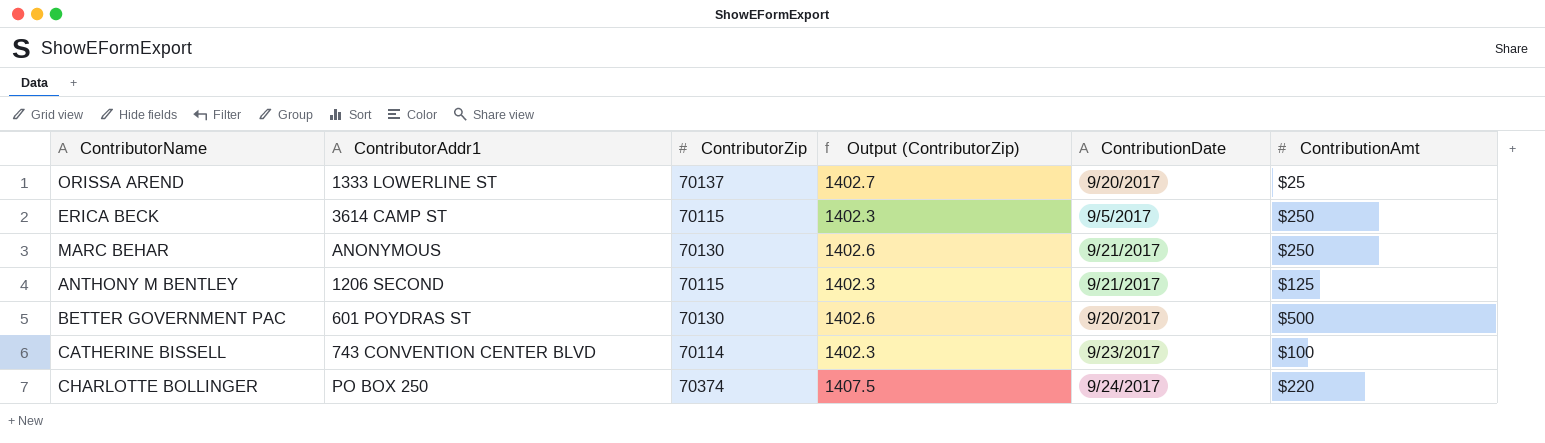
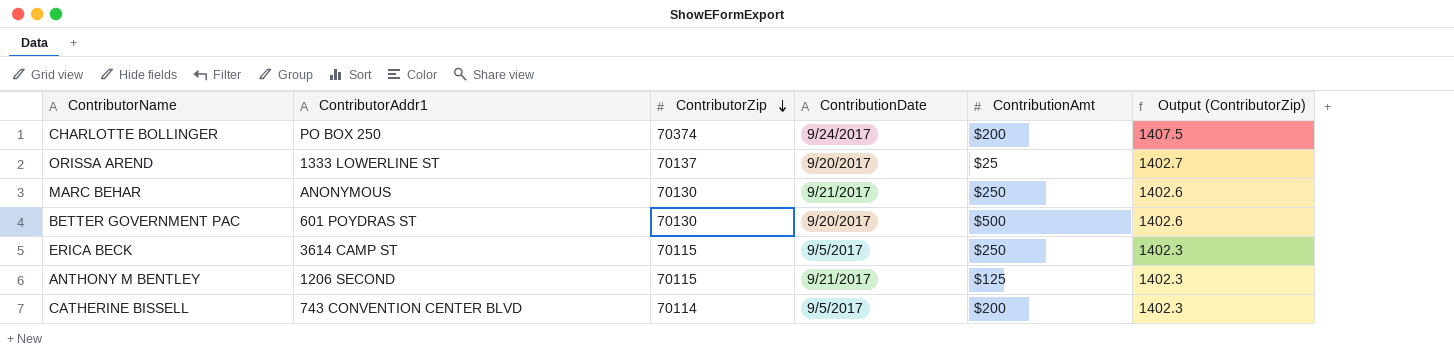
row order: none -> ContributorZip descending
column Output (ContributorZip) | position: 4 -> 6
CHARLOTTE BOLLINGER | ContributionAmt: $220 -> $200
CATHERINE BISSELL | ContributionDate: 9/23/2017 -> 9/5/2017
CATHERINE BISSELL | ContributionAmt: $100 -> $200

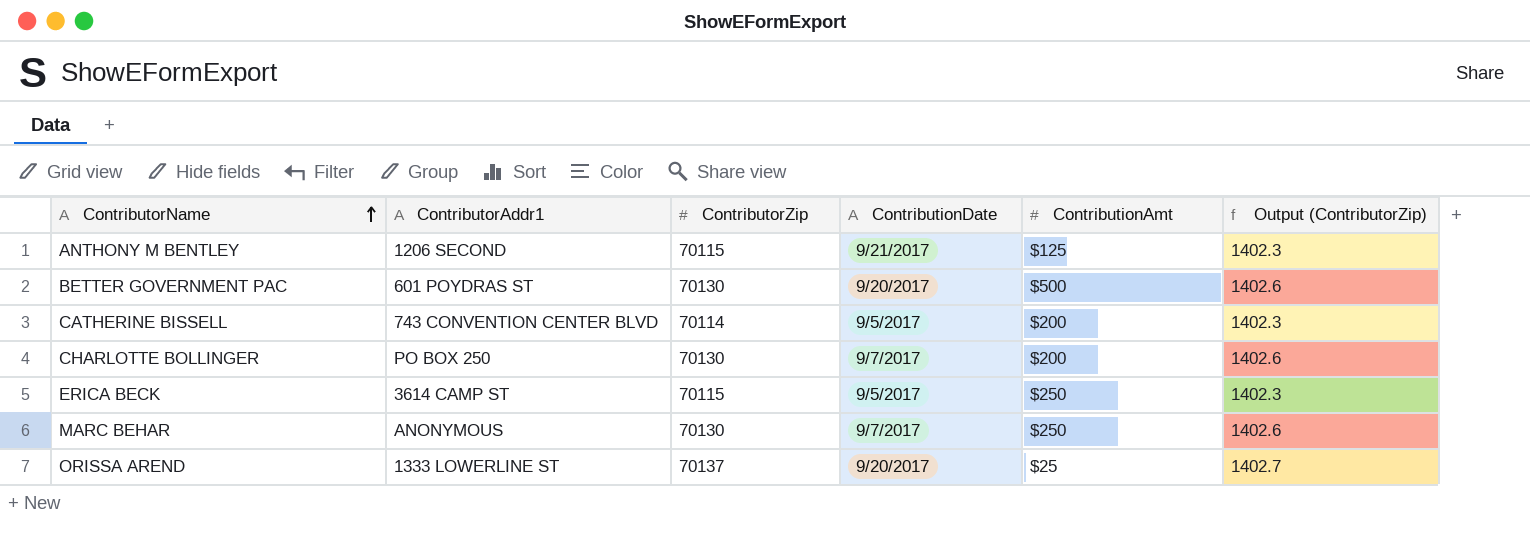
row order: ContributorZip descending -> ContributorName ascending
CHARLOTTE BOLLINGER | ContributorZip: 70374 -> 70130
CHARLOTTE BOLLINGER | ContributionDate: 9/24/2017 -> 9/7/2017
CHARLOTTE BOLLINGER | Output (ContributorZip): 1407.5 -> 1402.6
MARC BEHAR | ContributionDate: 9/21/2017 -> 9/7/2017

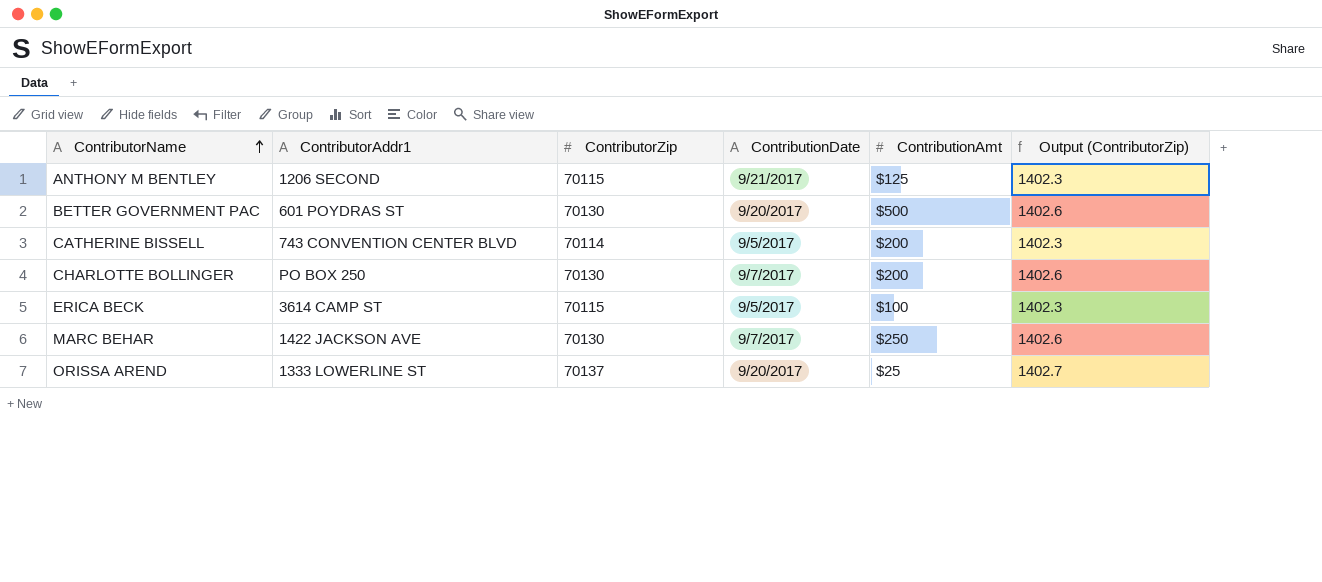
ERICA BECK | ContributionAmt: $250 -> $100
MARC BEHAR | ContributorAddr1: ANONYMOUS -> 1422 JACKSON AVE

